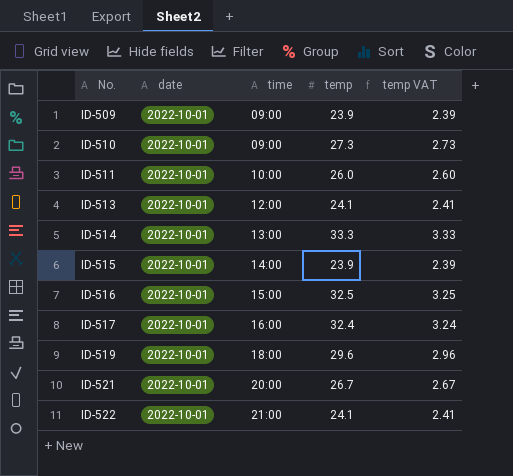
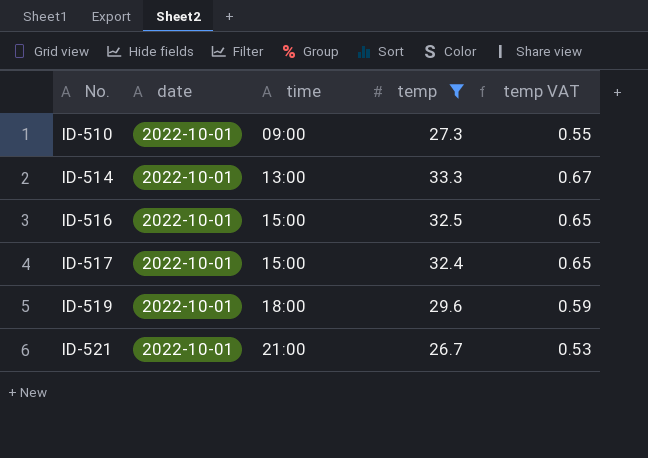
filter: none -> temp >= 26.7
column temp VAT | formula: [temp] * 0.1 -> [temp] * 0.02
ID-517 | time: 16:00 -> 15:00
ID-521 | time: 20:00 -> 21:00

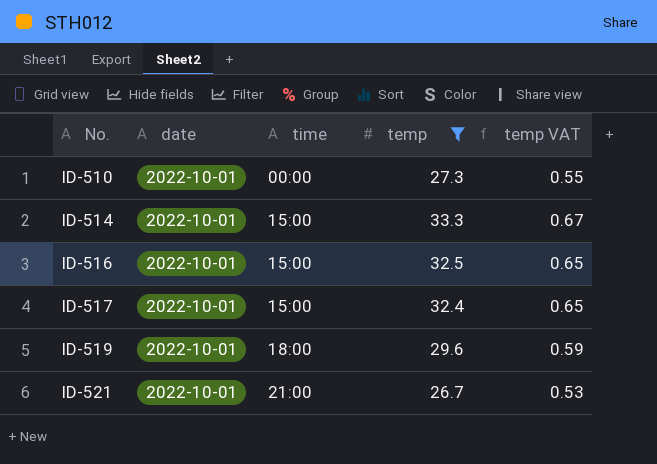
ID-510 | time: 09:00 -> 00:00
ID-514 | time: 13:00 -> 15:00

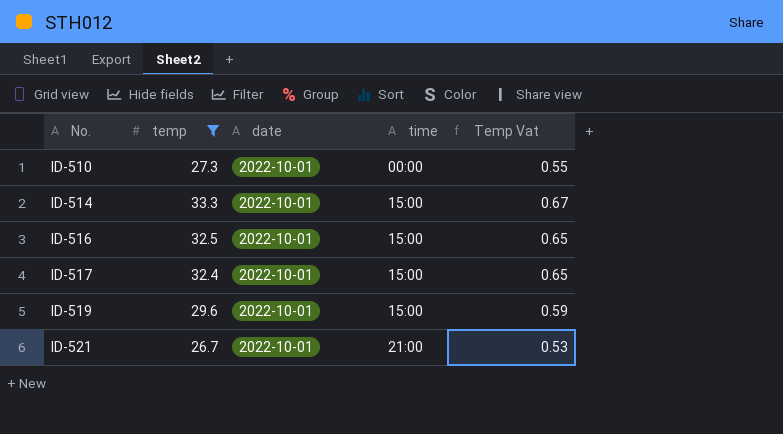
column temp | position: 4 -> 2
column name: temp VAT -> Temp Vat
ID-519 | time: 18:00 -> 15:00

